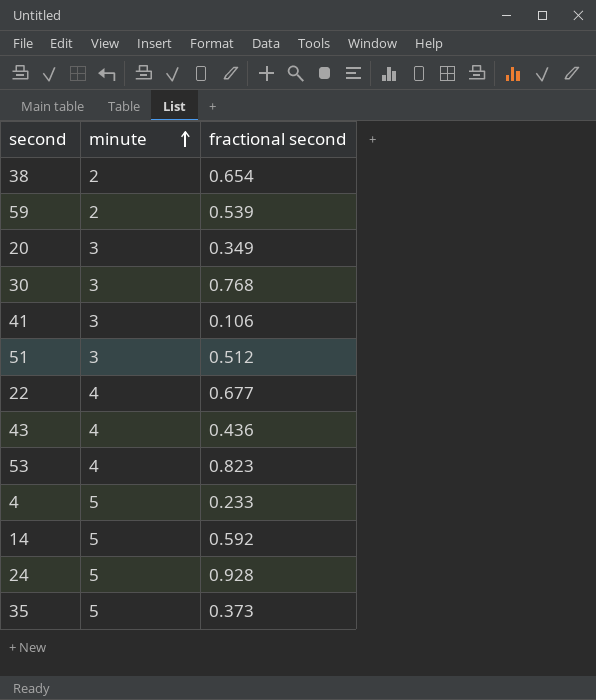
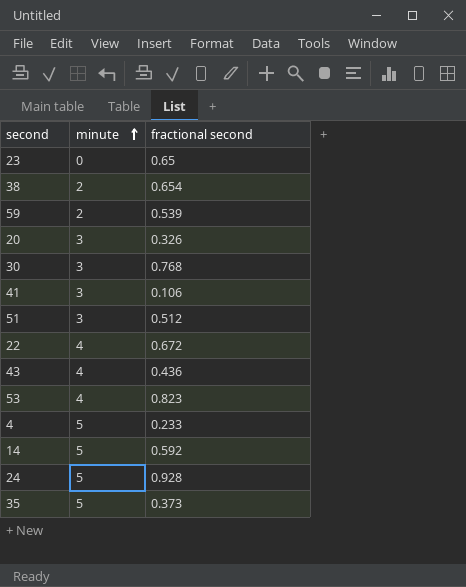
row 23: none -> 0 | 0.65
20 | fractional second: 0.349 -> 0.326
22 | fractional second: 0.677 -> 0.672

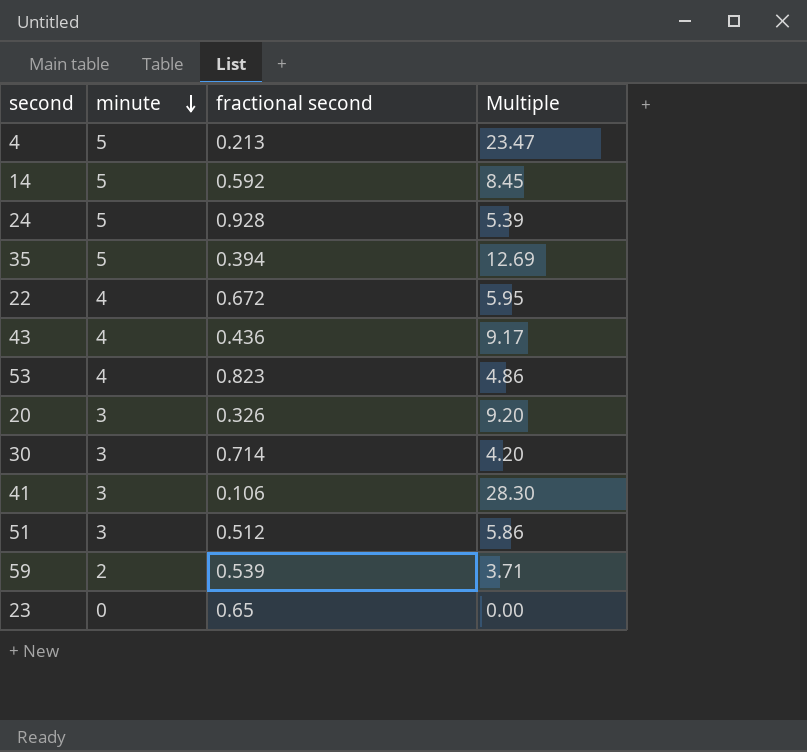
row order: minute ascending -> minute descending
column Multiple | formula: none -> [minute] / [fractional second]
row 38: 2 | 0.654 -> none
4 | fractional second: 0.233 -> 0.213
35 | fractional second: 0.373 -> 0.394
30 | fractional second: 0.768 -> 0.714

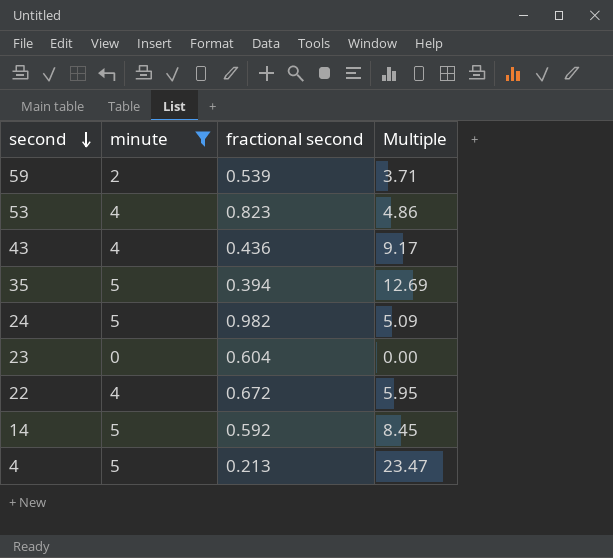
filter: none -> minute != 3
row order: minute descending -> second descending
24 | fractional second: 0.928 -> 0.982
24 | Multiple: 5.39 -> 5.09
23 | fractional second: 0.65 -> 0.604

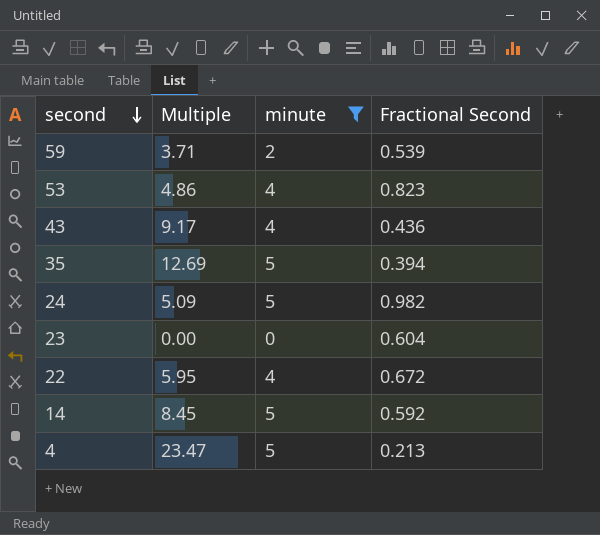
column Multiple | position: 4 -> 2
column name: fractional second -> Fractional Second

